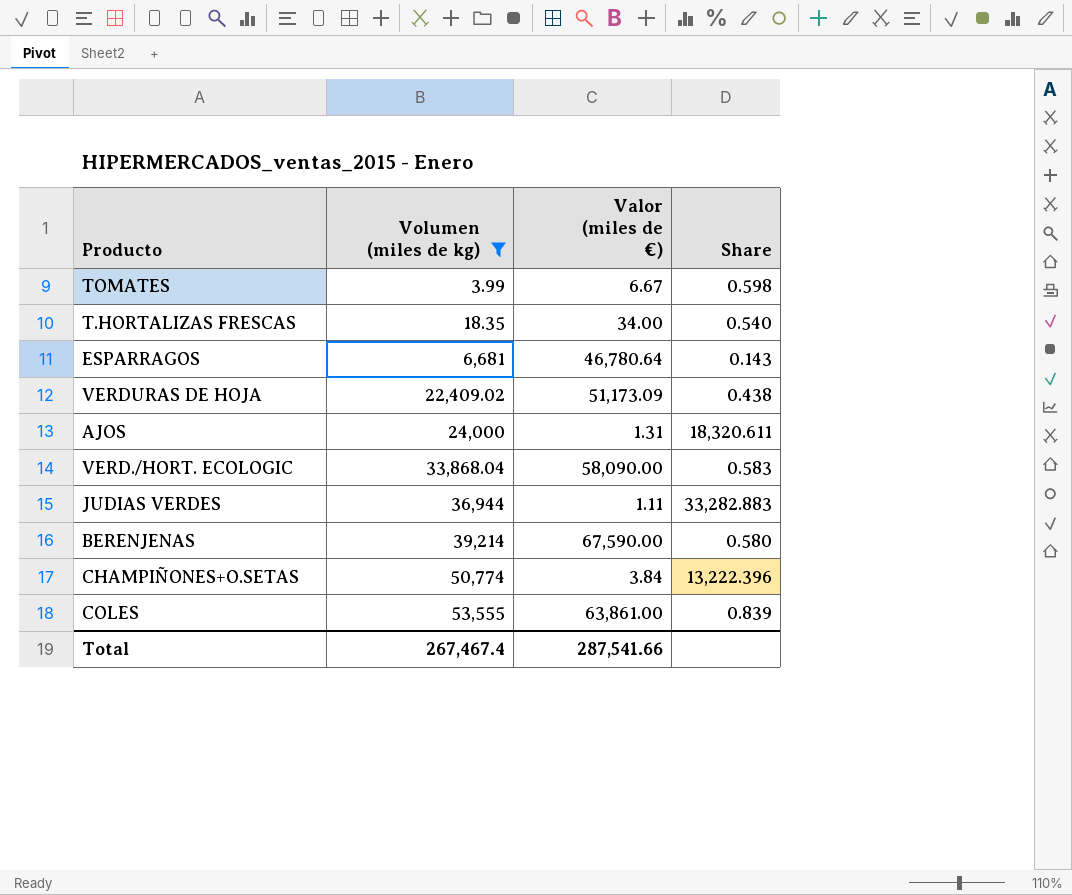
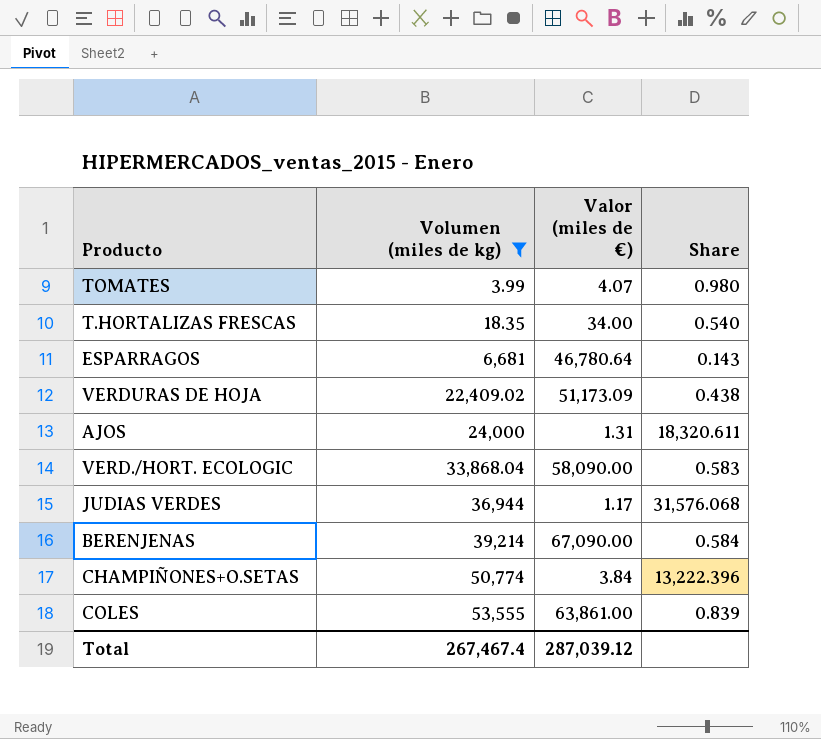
TOMATES | Valor (miles de €): 6.67 -> 4.07
TOMATES | Share: 0.598 -> 0.980
JUDIAS VERDES | Valor (miles de €): 1.11 -> 1.17
JUDIAS VERDES | Share: 33,282.883 -> 31,576.068
BERENJENAS | Valor (miles de €): 67,590.00 -> 67,090.00
BERENJENAS | Share: 0.580 -> 0.584
Total | Valor (miles de €): 287,541.66 -> 287,039.12

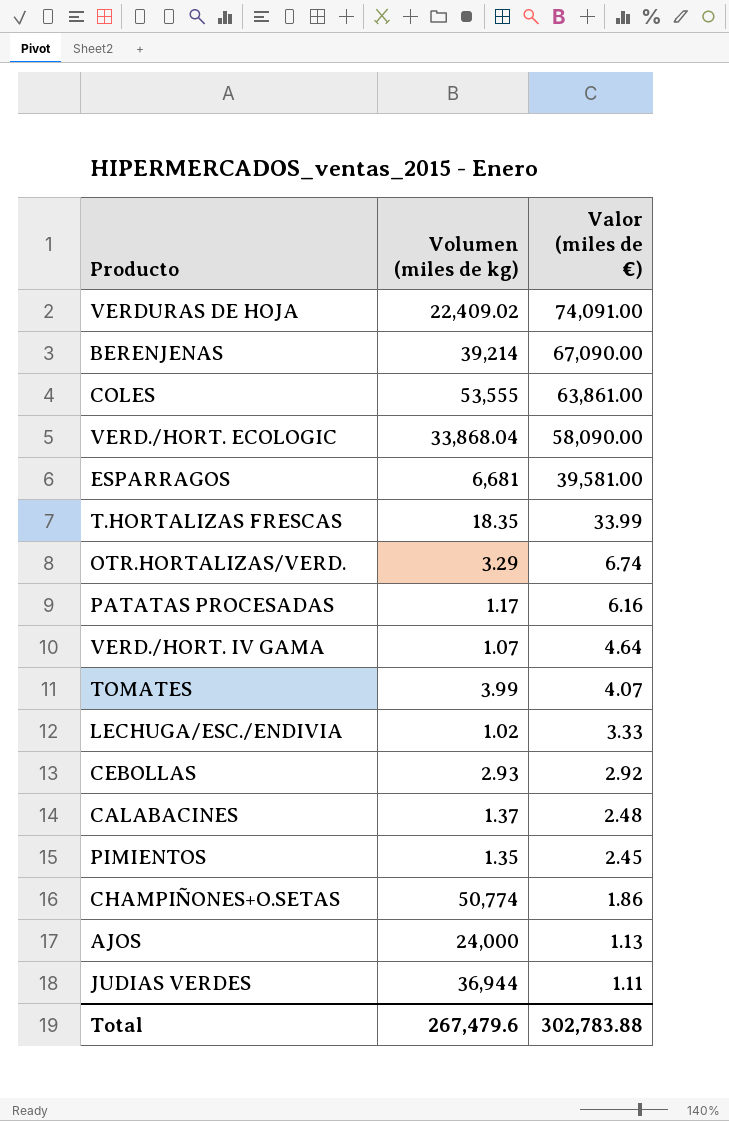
filter: Volumen (miles de kg) >= 3.99 -> none
row order: Volumen (miles de kg) ascending -> Valor (miles de €) descending
column Share | formula: [Volumen (miles de kg)] / [Valor (miles de €)] -> none
VERDURAS DE HOJA | Valor (miles de €): 51,173.09 -> 74,091.00
ESPARRAGOS | Valor (miles de €): 46,780.64 -> 39,581.00
T.HORTALIZAS FRESCAS | Valor (miles de €): 34.00 -> 33.99
CHAMPIÑONES+O.SETAS | Valor (miles de €): 3.84 -> 1.86
AJOS | Valor (miles de €): 1.31 -> 1.13
JUDIAS VERDES | Valor (miles de €): 1.17 -> 1.11
Total | Volumen (miles de kg): 267,467.4 -> 267,479.6
Total | Valor (miles de €): 287,039.12 -> 302,783.88

